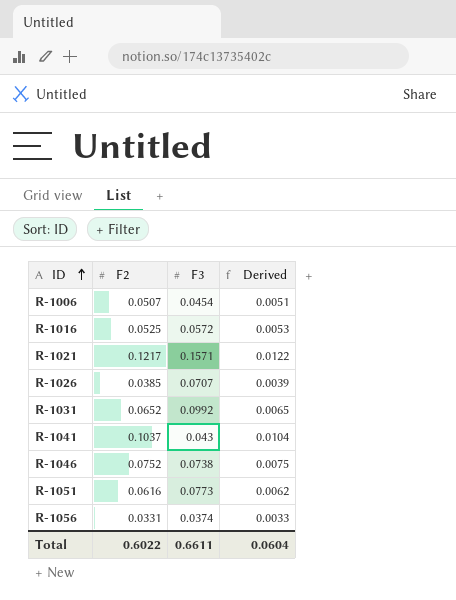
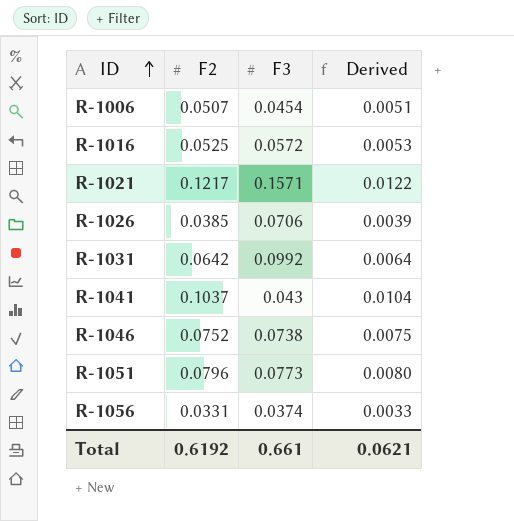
R-1026 | F3: 0.0707 -> 0.0706
R-1031 | F2: 0.0652 -> 0.0642
R-1031 | Derived: 0.0065 -> 0.0064
R-1051 | F2: 0.0616 -> 0.0796
R-1051 | Derived: 0.0062 -> 0.0080
Total | F2: 0.6022 -> 0.6192
Total | F3: 0.6611 -> 0.661
Total | Derived: 0.0604 -> 0.0621

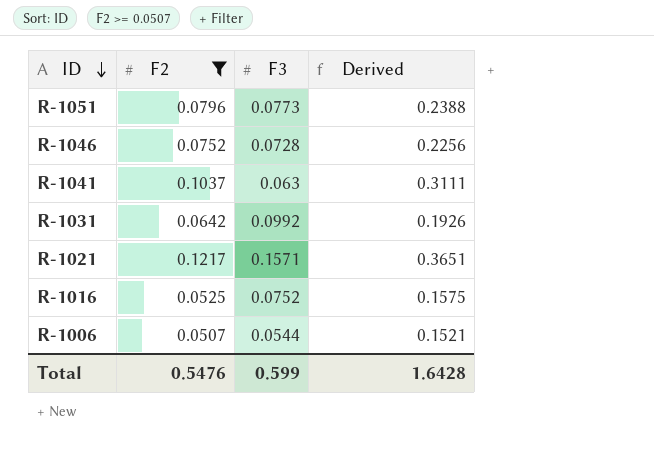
filter: none -> F2 >= 0.0507
row order: ID ascending -> ID descending
column Derived | formula: [F2] * 0.1 -> [F2] * 3
R-1046 | F3: 0.0738 -> 0.0728
R-1041 | F3: 0.043 -> 0.063
R-1016 | F3: 0.0572 -> 0.0752
R-1006 | F3: 0.0454 -> 0.0544
Total | F2: 0.6192 -> 0.5476
Total | F3: 0.661 -> 0.599
Total | Derived: 0.0621 -> 1.6428

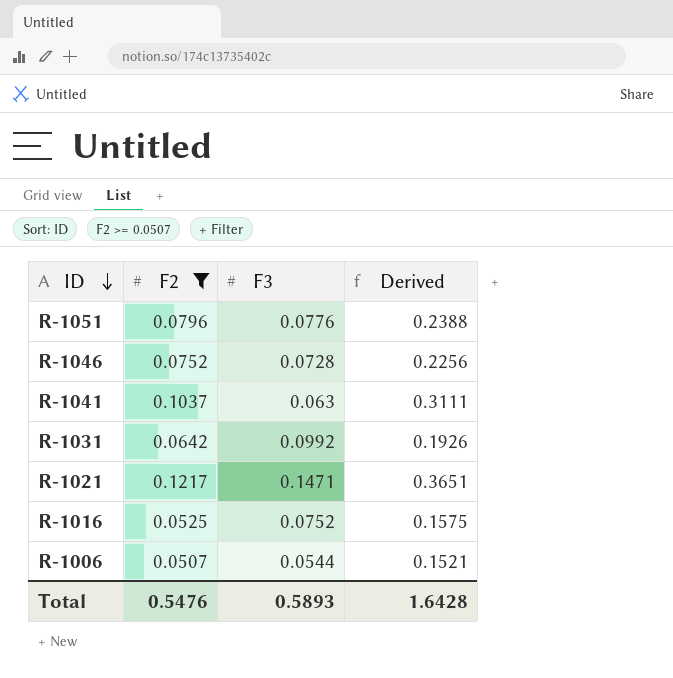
R-1051 | F3: 0.0773 -> 0.0776
R-1021 | F3: 0.1571 -> 0.1471
Total | F3: 0.599 -> 0.5893

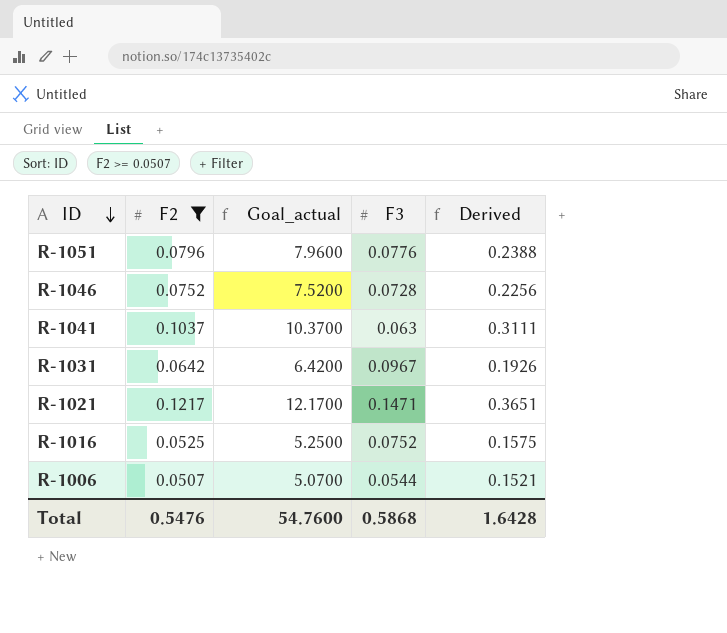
column Goal_actual | formula: none -> [F2] * 100
R-1031 | F3: 0.0992 -> 0.0967
Total | F3: 0.5893 -> 0.5868

